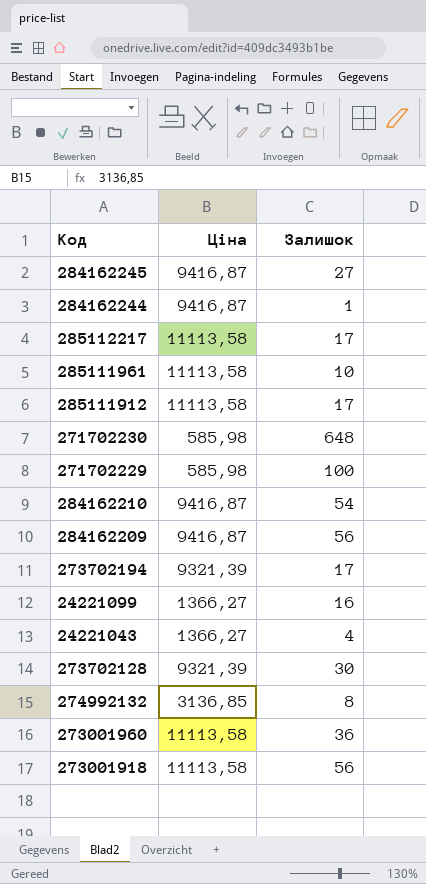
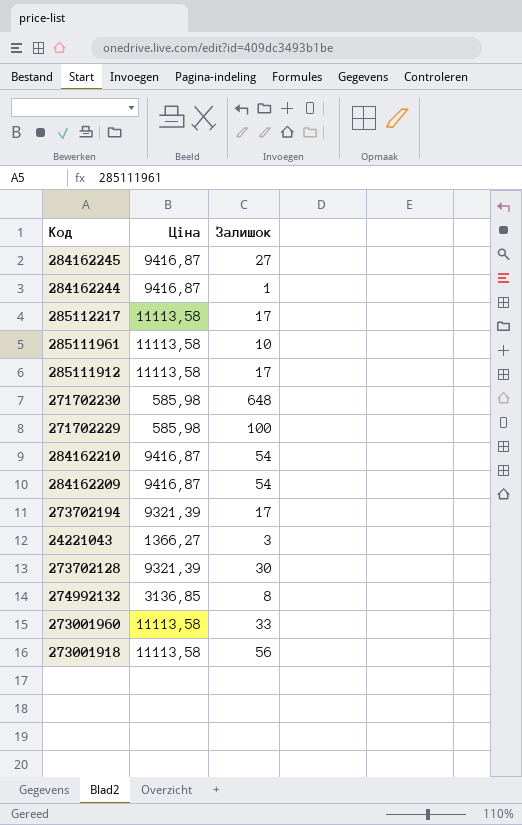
row 24221099: 1366,27 | 16 -> none
284162209 | Залишок: 56 -> 54
24221043 | Залишок: 4 -> 3
273001960 | Залишок: 36 -> 33

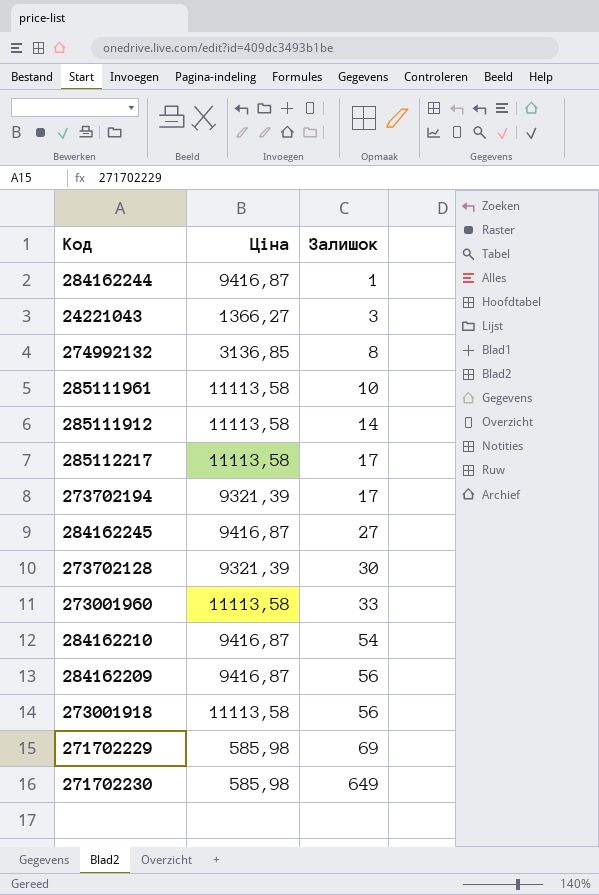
row order: none -> Залишок ascending
285111912 | Залишок: 17 -> 14
284162209 | Залишок: 54 -> 56
271702229 | Залишок: 100 -> 69
271702230 | Залишок: 648 -> 649

